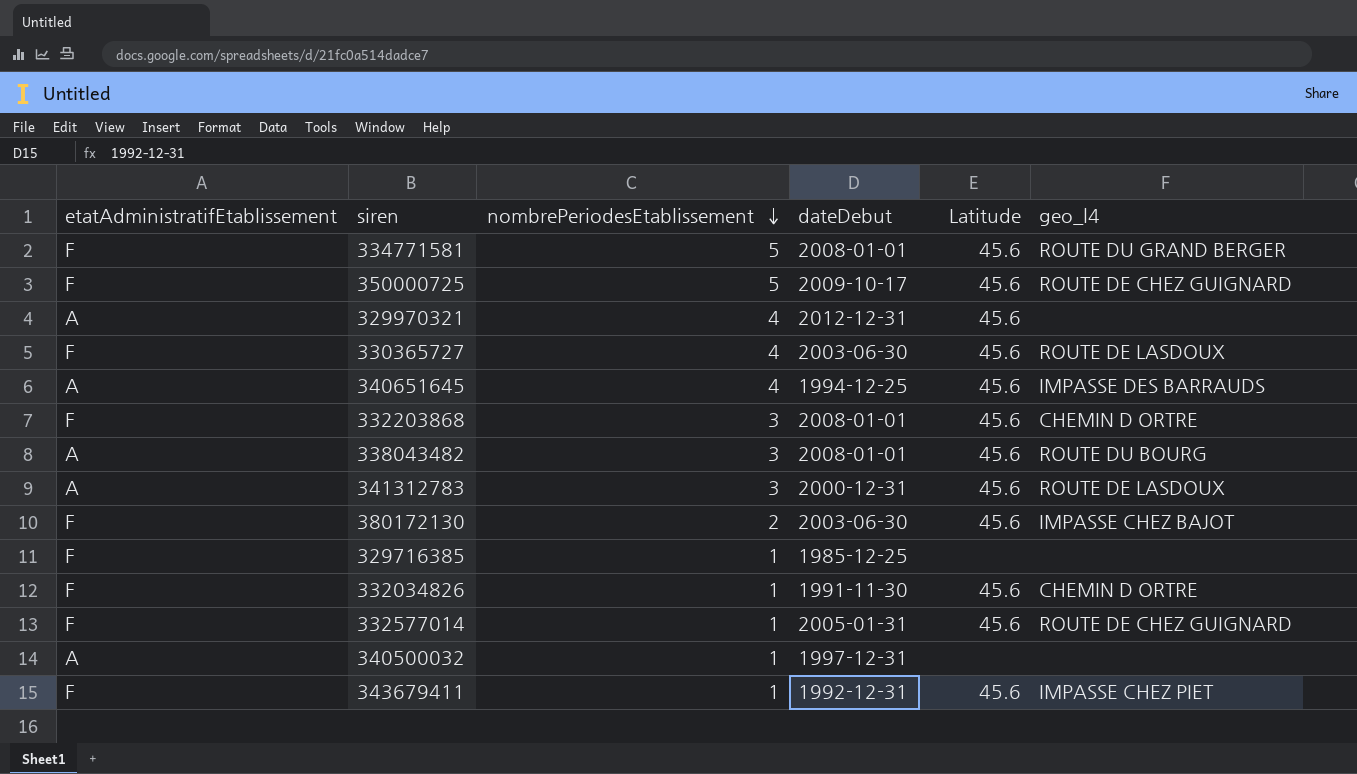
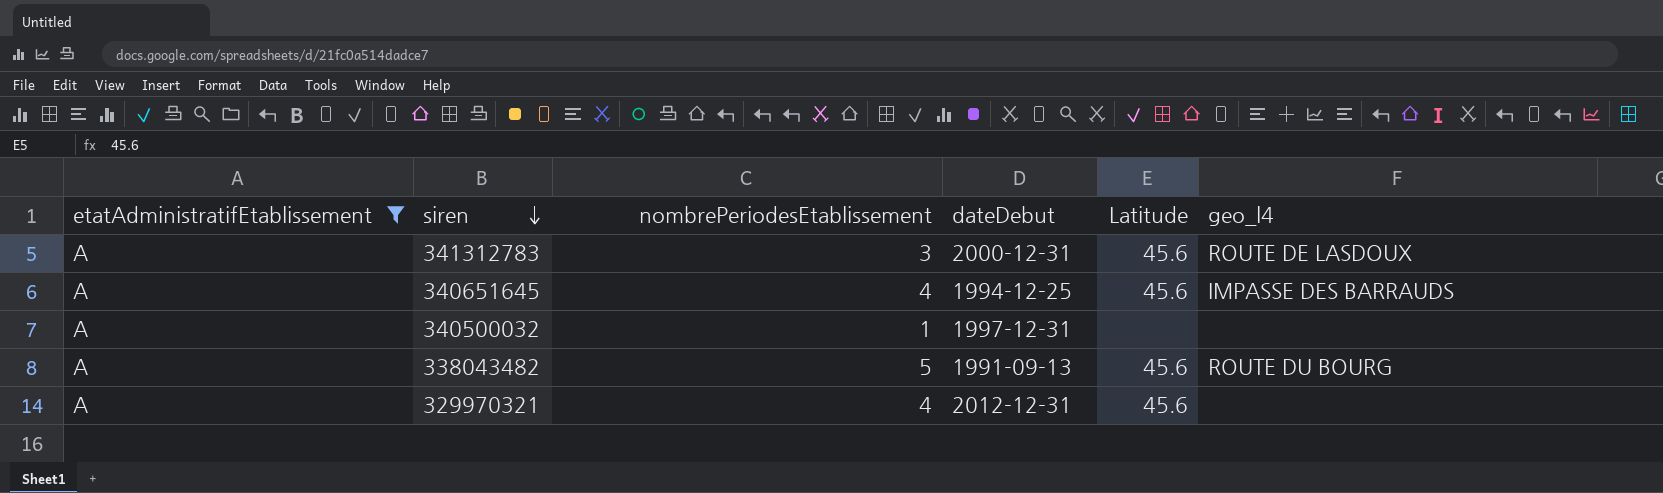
filter: none -> etatAdministratifEtablissement = A
row order: nombrePeriodesEtablissement descending -> siren descending
338043482 | nombrePeriodesEtablissement: 3 -> 5
338043482 | dateDebut: 2008-01-01 -> 1991-09-13

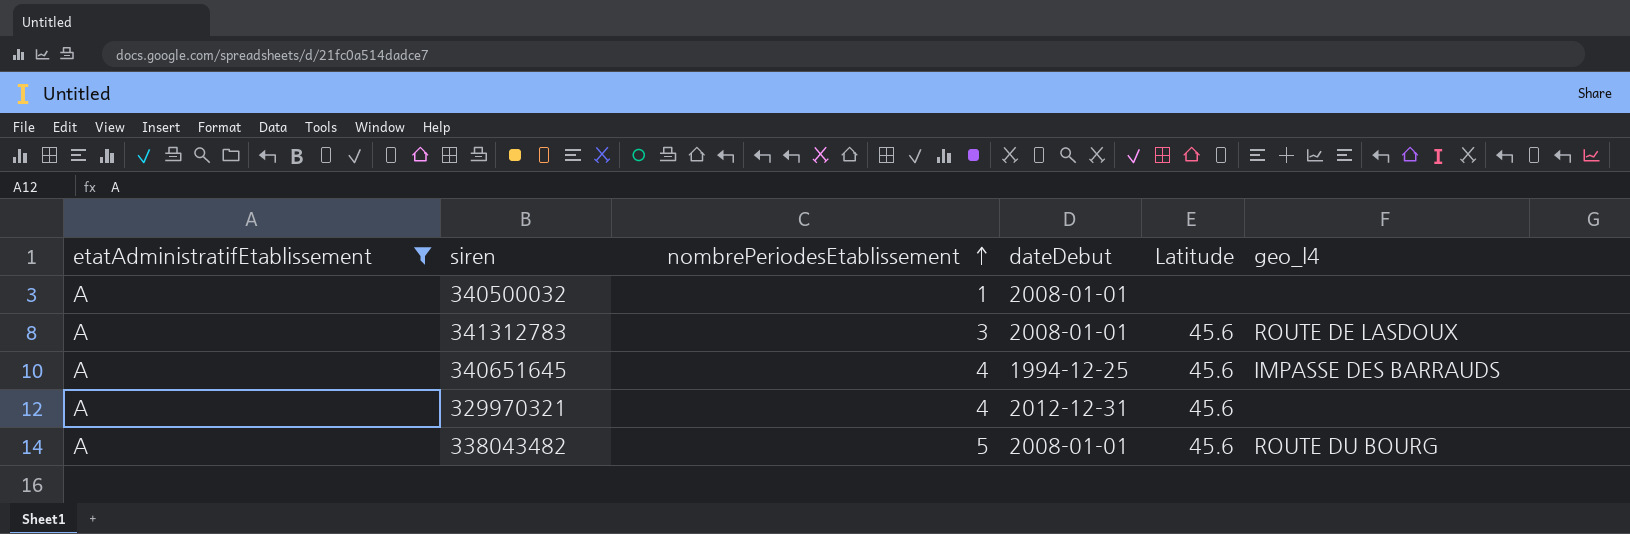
row order: siren descending -> nombrePeriodesEtablissement ascending
340500032 | dateDebut: 1997-12-31 -> 2008-01-01
341312783 | dateDebut: 2000-12-31 -> 2008-01-01
338043482 | dateDebut: 1991-09-13 -> 2008-01-01

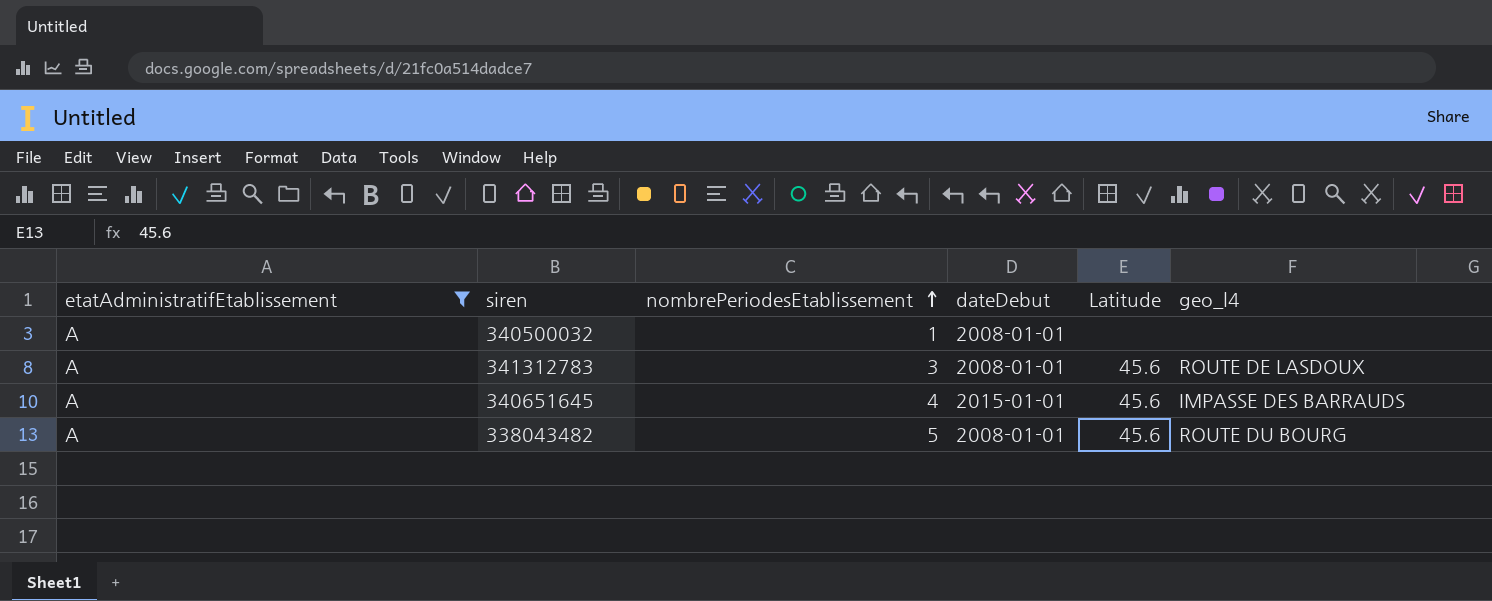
row 329970321: A | 4 | 2012-12-31 | 45.6 | none -> none
340651645 | dateDebut: 1994-12-25 -> 2015-01-01

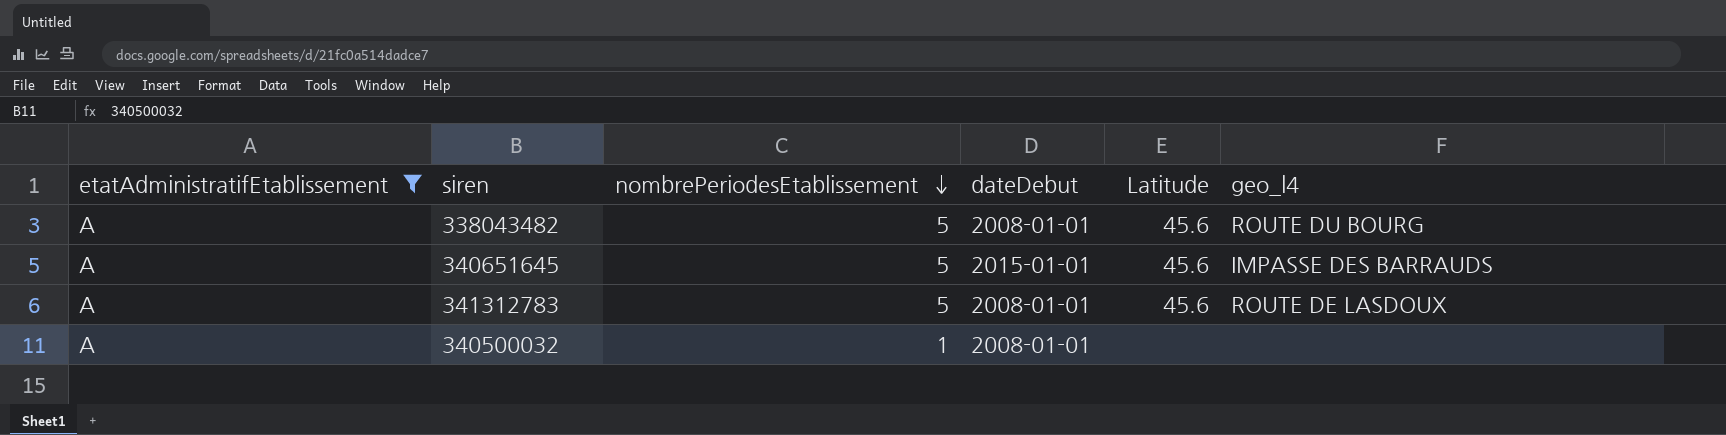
row order: nombrePeriodesEtablissement ascending -> nombrePeriodesEtablissement descending
340651645 | nombrePeriodesEtablissement: 4 -> 5
341312783 | nombrePeriodesEtablissement: 3 -> 5

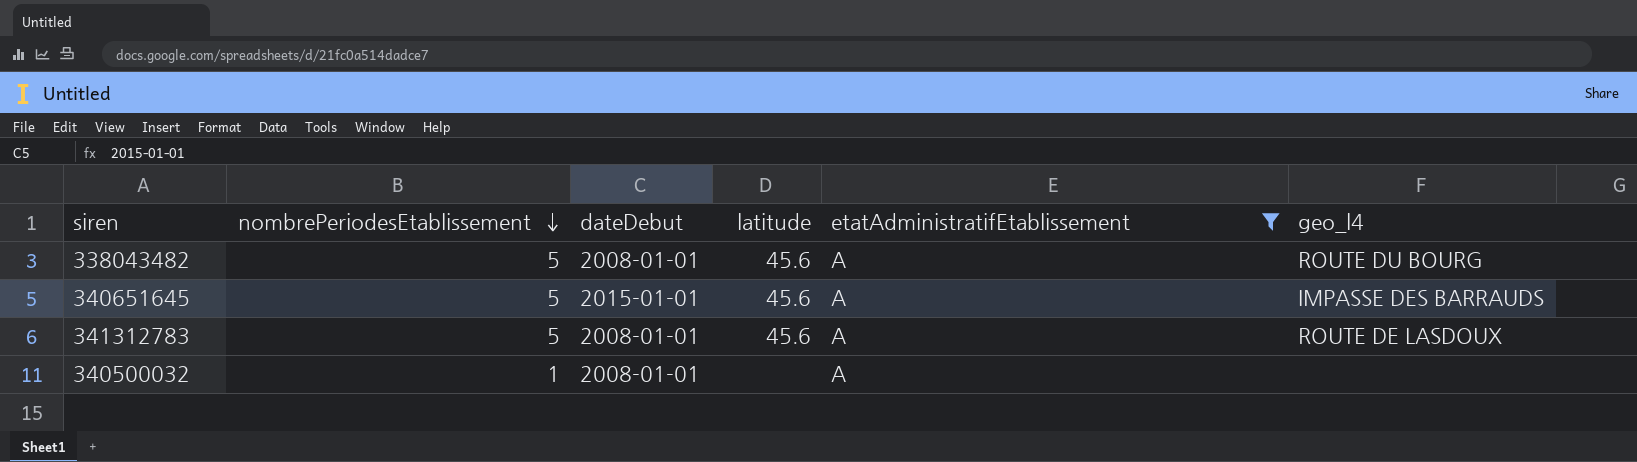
column name: Latitude -> latitude
column etatAdministratifEtablissement | position: 1 -> 5

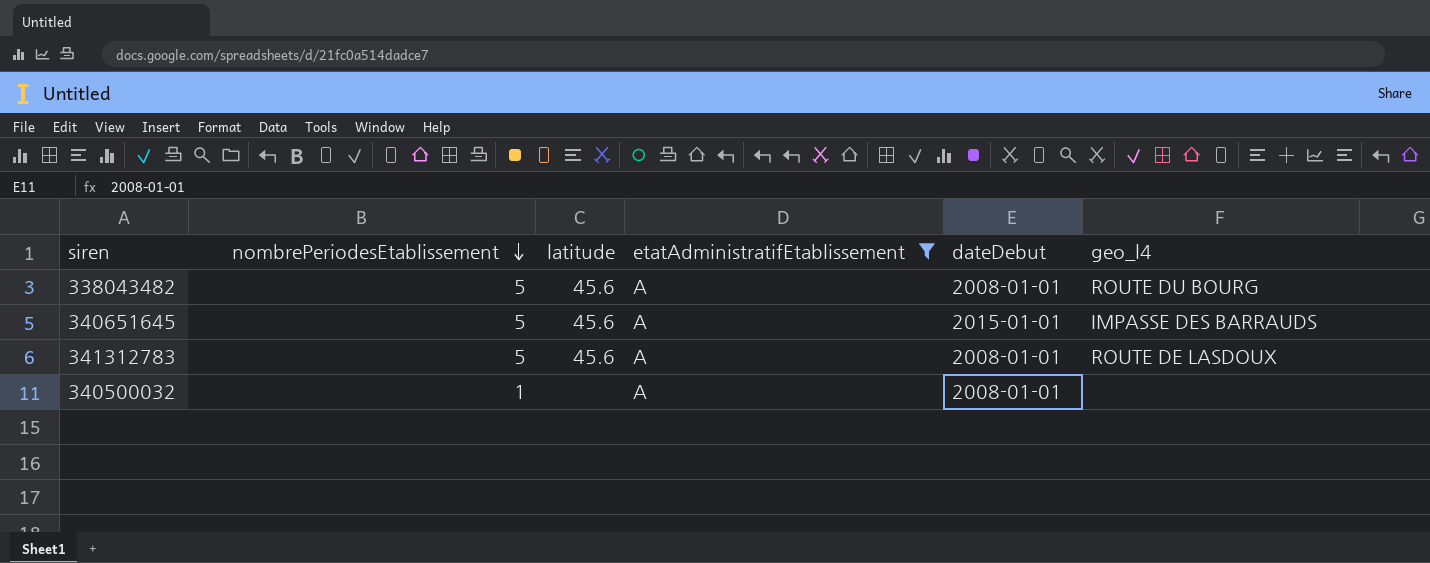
column dateDebut | position: 3 -> 5

